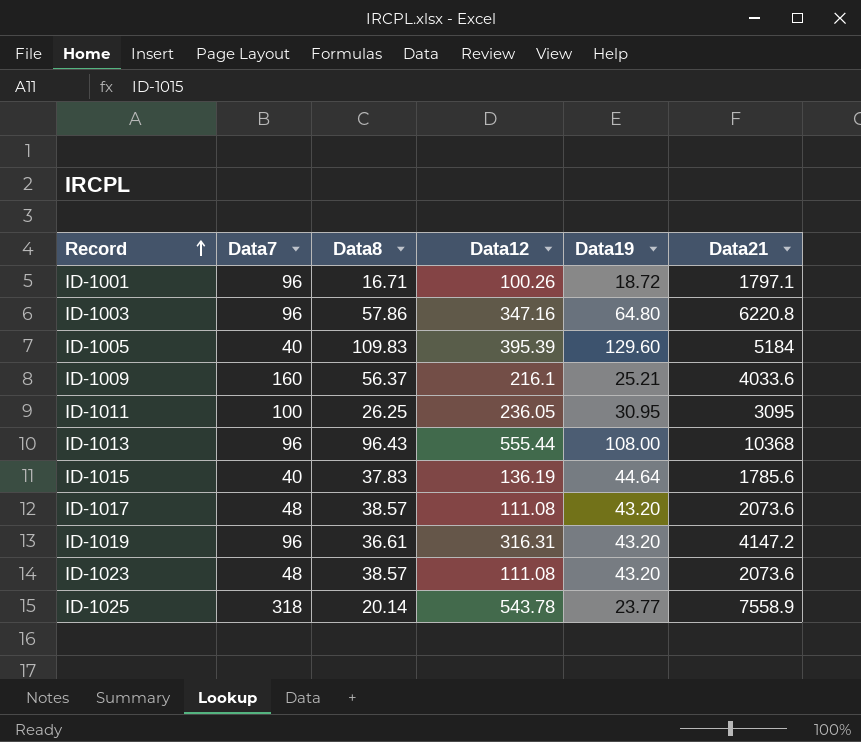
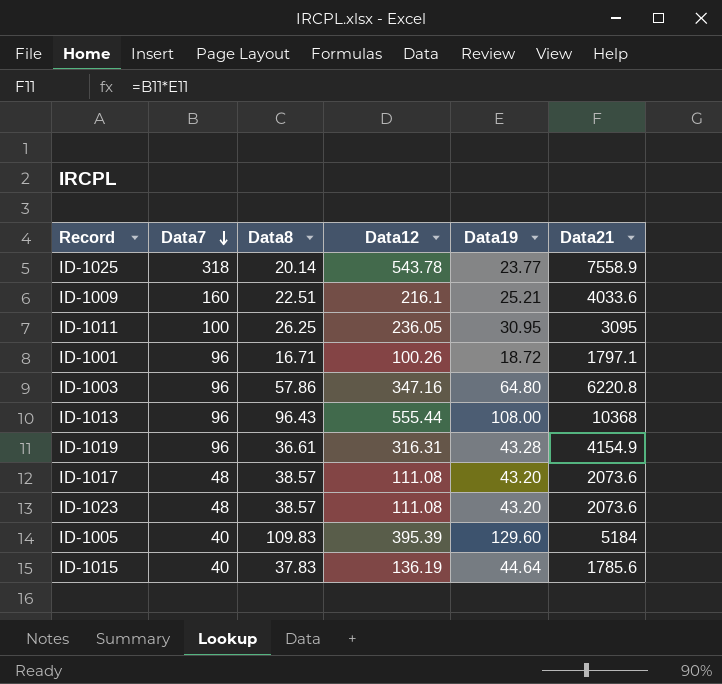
row order: Record ascending -> Data7 descending
ID-1009 | Data8: 56.37 -> 22.51
ID-1019 | Data19: 43.20 -> 43.28
ID-1019 | Data21: 4147.2 -> 4154.9

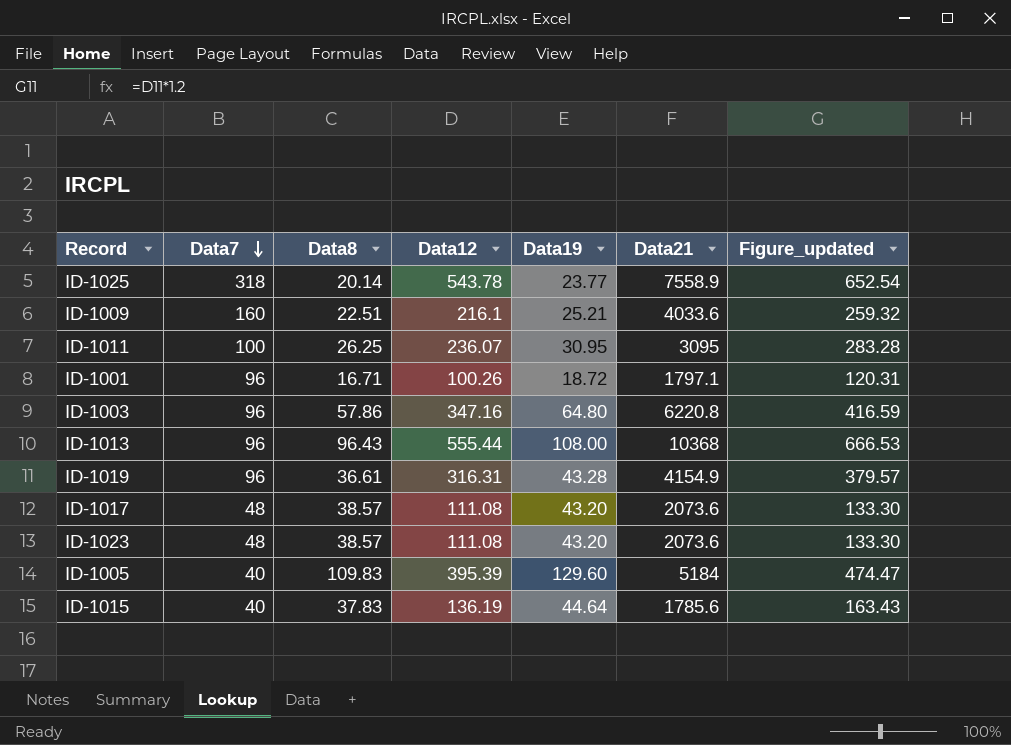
column Figure_updated | formula: none -> [Data12] * 1.2
ID-1011 | Data12: 236.05 -> 236.07

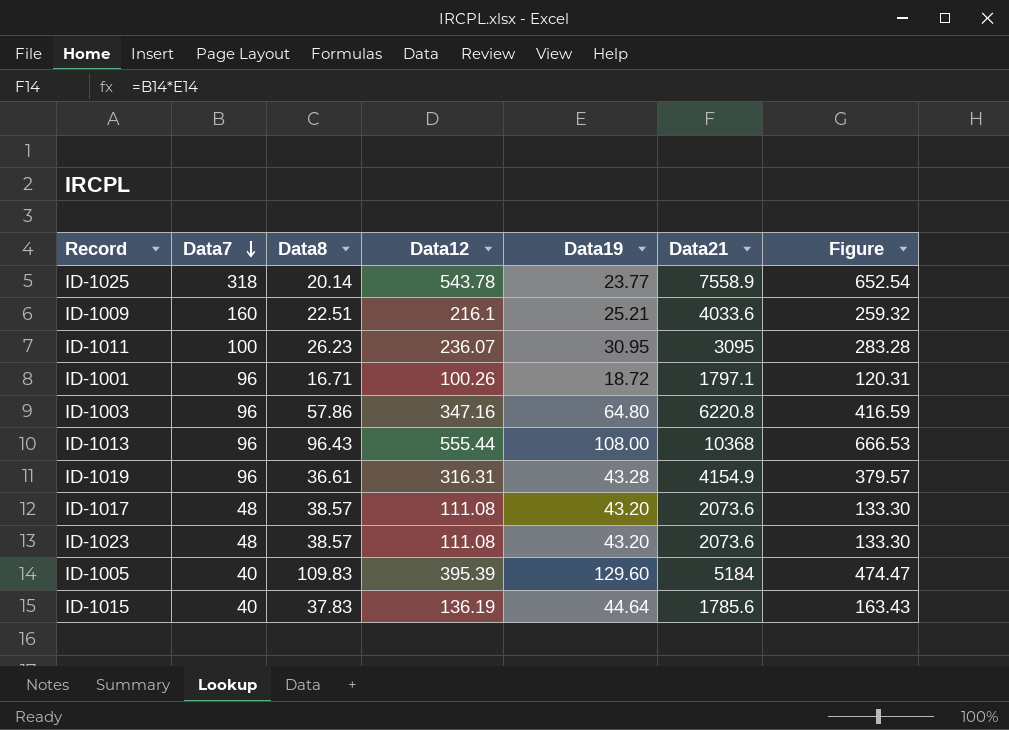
column name: Figure_updated -> Figure
ID-1011 | Data8: 26.25 -> 26.23

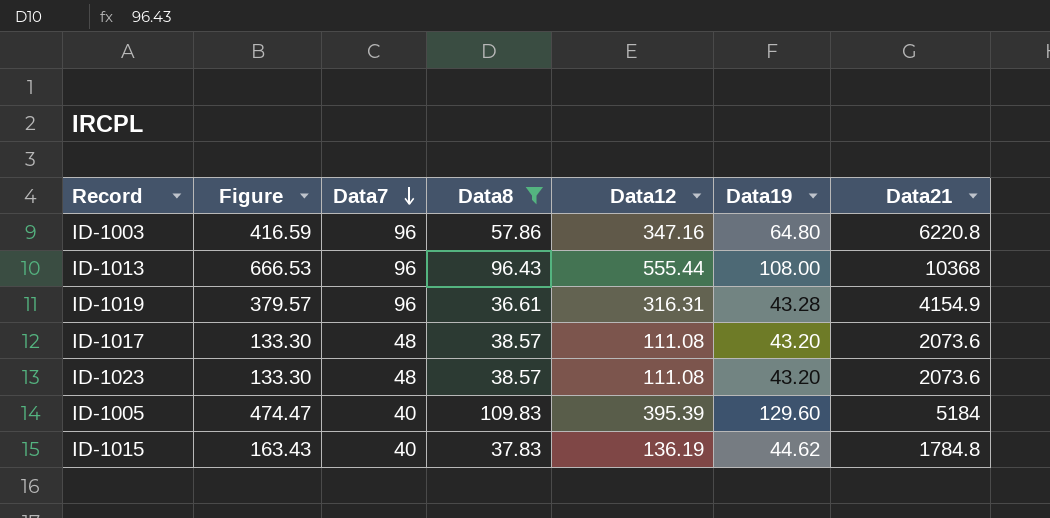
filter: none -> Data8 >= 36.61
column Figure | position: 7 -> 2
ID-1015 | Data19: 44.64 -> 44.62
ID-1015 | Data21: 1785.6 -> 1784.8

